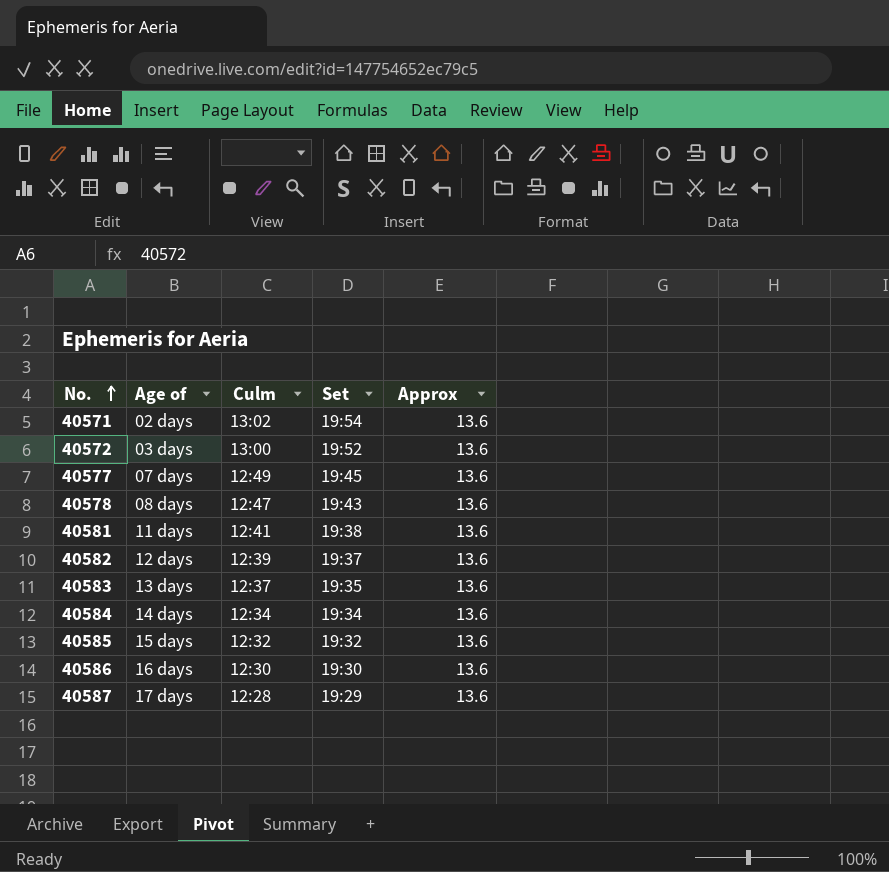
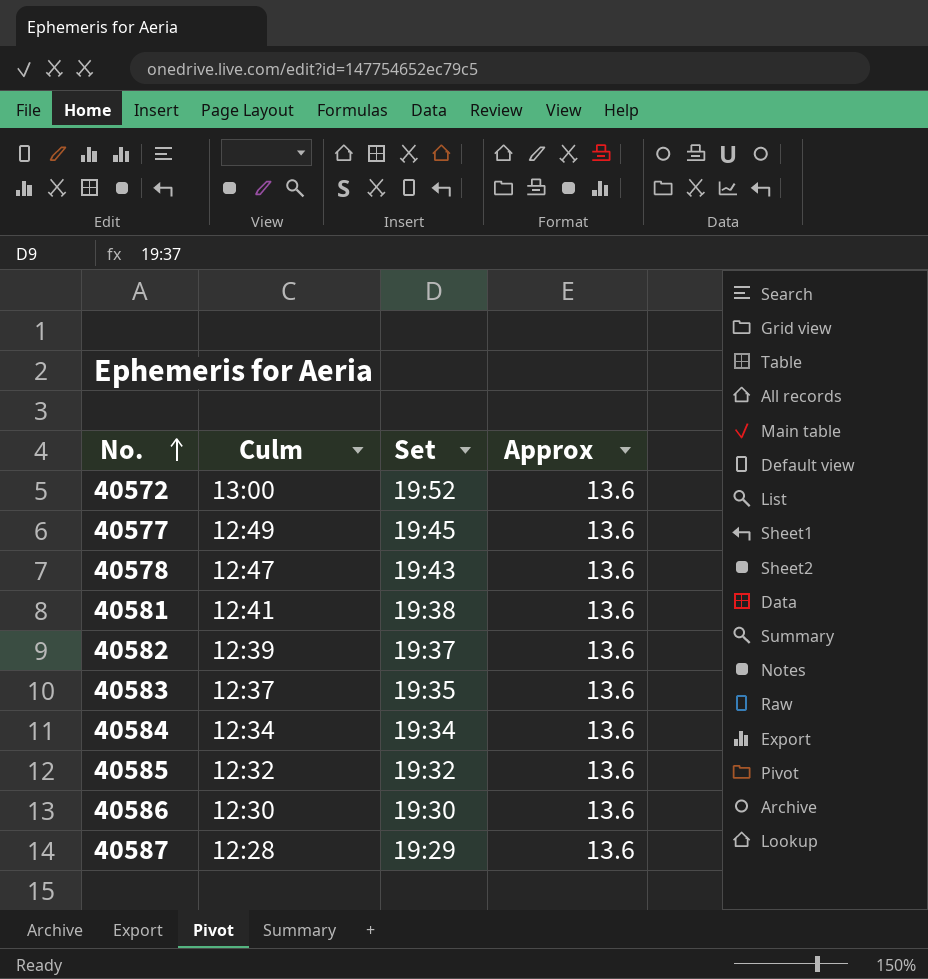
column Age of | position: 2 -> none
row 40571: 02 days | 13:02 | 19:54 | 13.6 -> none

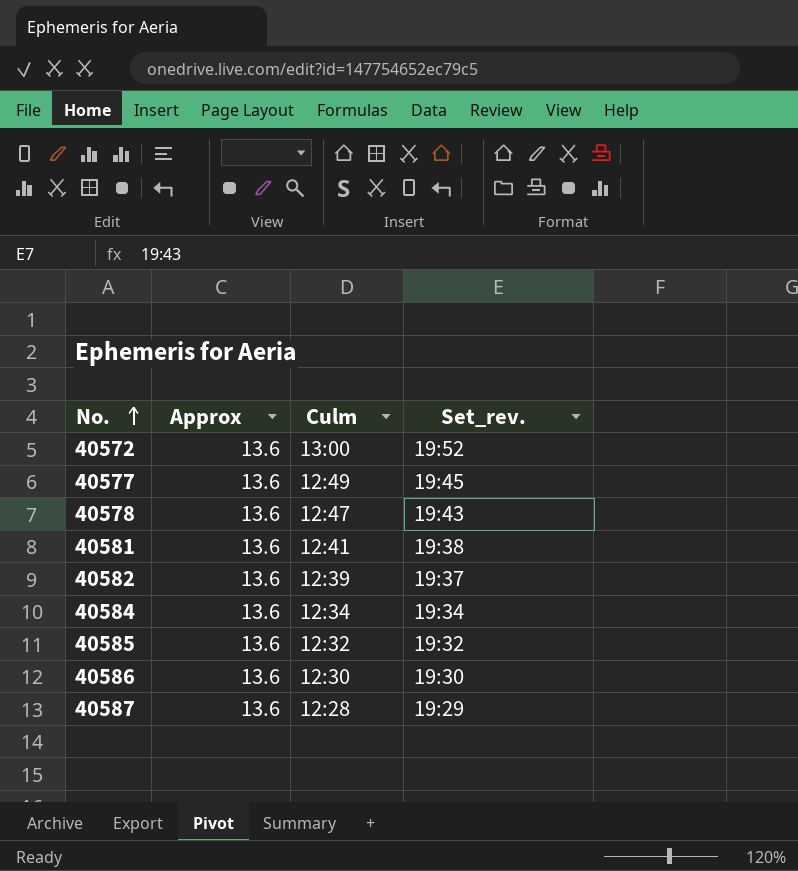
column Approx | position: 4 -> 2
column name: Set -> Set_rev.
row 40583: 12:37 | 19:35 | 13.6 -> none

